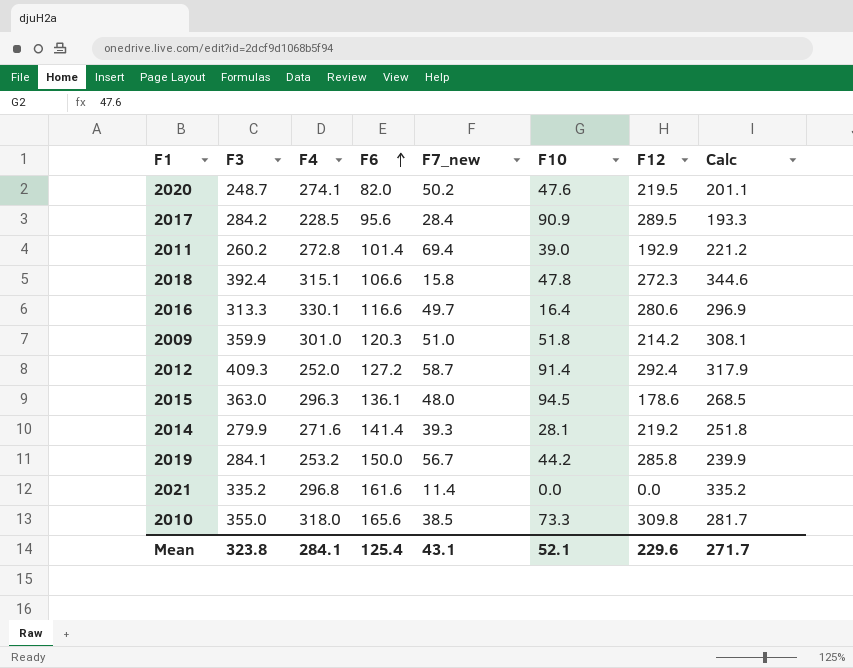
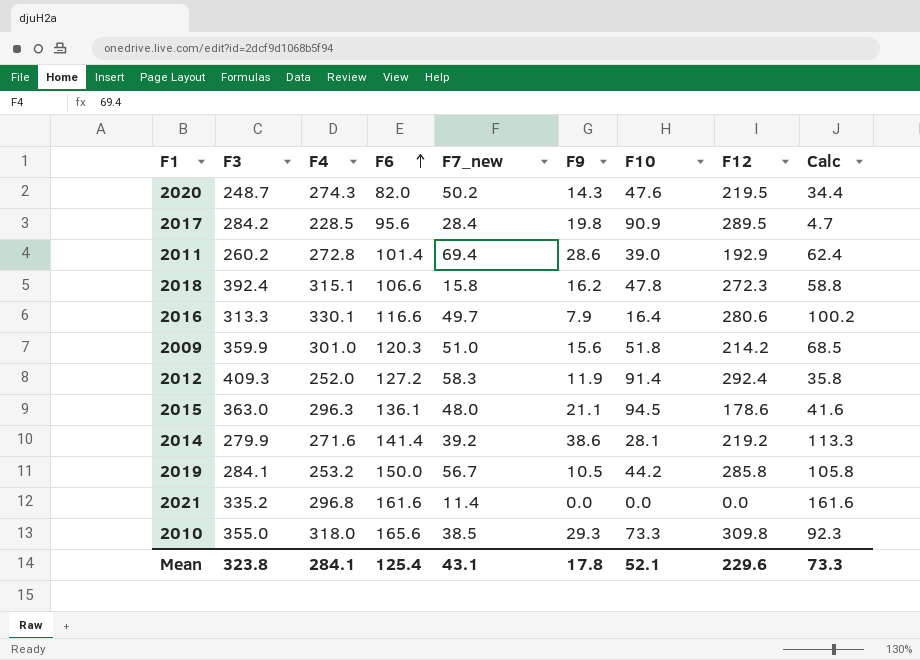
column F9 | position: none -> 6
column Calc | formula: [F3] - [F10] -> [F6] - [F10]
2020 | F4: 274.1 -> 274.3
2012 | F7_new: 58.7 -> 58.3
2014 | F7_new: 39.3 -> 39.2
Mean | Calc: 271.7 -> 73.3

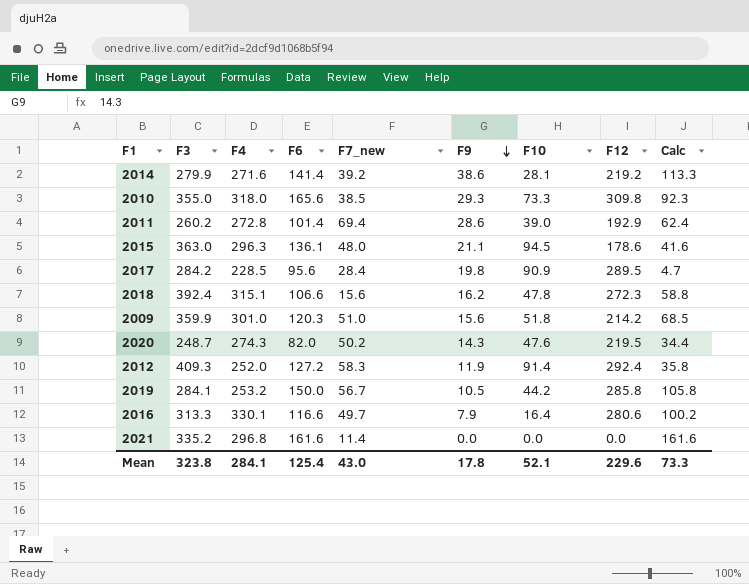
row order: F6 ascending -> F9 descending
2018 | F7_new: 15.8 -> 15.6
Mean | F7_new: 43.1 -> 43.0

